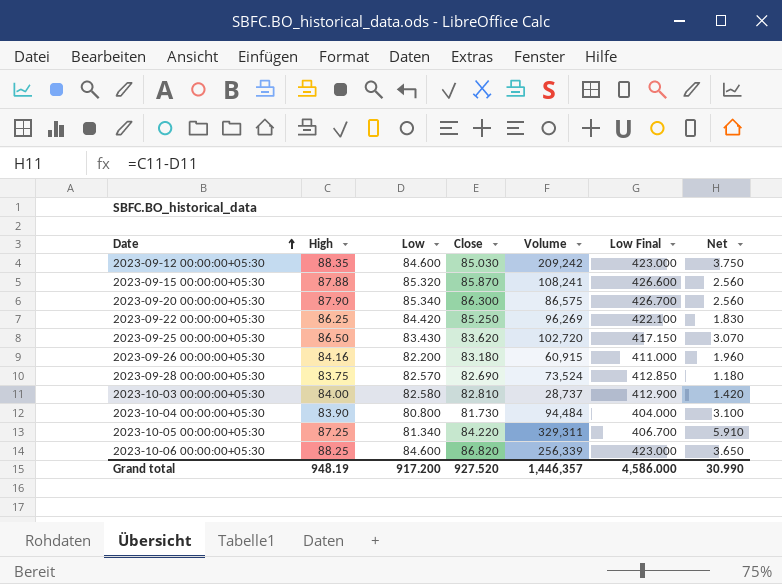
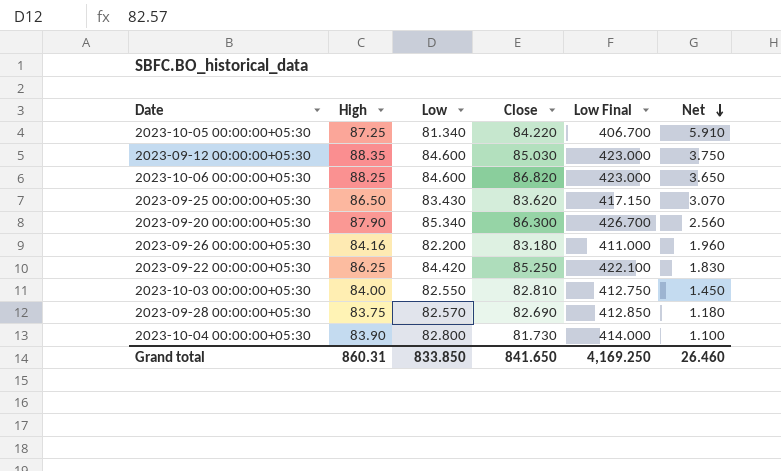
row order: Date ascending -> Net descending
column Volume | position: 5 -> none
row 2023-09-15 00:00:00+05:30: 87.88 | 85.320 | 85.870 | 108,241 | 426.600 | 2.560 -> none
2023-10-03 00:00:00+05:30 | Low: 82.580 -> 82.550
2023-10-03 00:00:00+05:30 | Low Final: 412.900 -> 412.750
2023-10-03 00:00:00+05:30 | Net: 1.420 -> 1.450
2023-10-04 00:00:00+05:30 | Low: 80.800 -> 82.800
2023-10-04 00:00:00+05:30 | Low Final: 404.000 -> 414.000
2023-10-04 00:00:00+05:30 | Net: 3.100 -> 1.100
Grand total | High: 948.19 -> 860.31
Grand total | Low: 917.200 -> 833.850
Grand total | Close: 927.520 -> 841.650
Grand total | Low Final: 4,586.000 -> 4,169.250
Grand total | Net: 30.990 -> 26.460

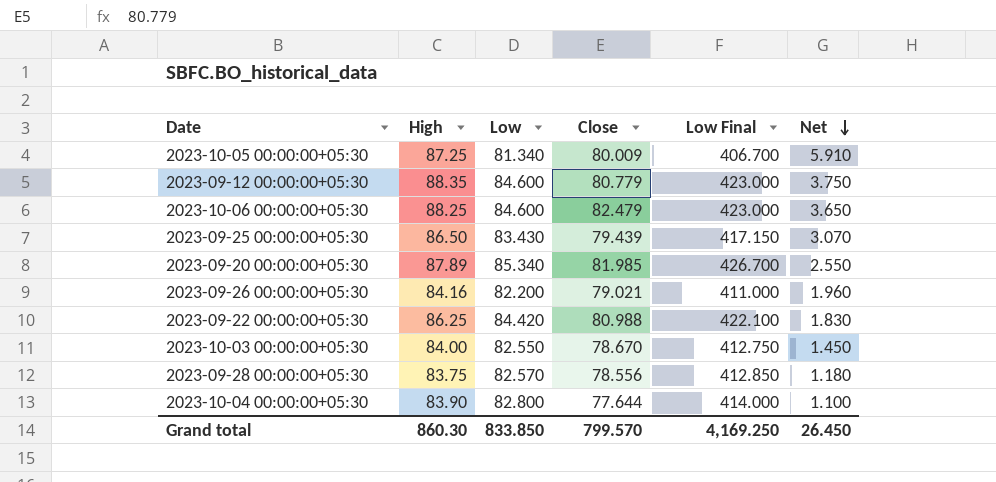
2023-10-05 00:00:00+05:30 | Close: 84.220 -> 80.009
2023-09-12 00:00:00+05:30 | Close: 85.030 -> 80.779
2023-10-06 00:00:00+05:30 | Close: 86.820 -> 82.479
2023-09-25 00:00:00+05:30 | Close: 83.620 -> 79.439
2023-09-20 00:00:00+05:30 | High: 87.90 -> 87.89
2023-09-20 00:00:00+05:30 | Close: 86.300 -> 81.985
2023-09-20 00:00:00+05:30 | Net: 2.560 -> 2.550
2023-09-26 00:00:00+05:30 | Close: 83.180 -> 79.021
2023-09-22 00:00:00+05:30 | Close: 85.250 -> 80.988
2023-10-03 00:00:00+05:30 | Close: 82.810 -> 78.670
2023-09-28 00:00:00+05:30 | Close: 82.690 -> 78.556
2023-10-04 00:00:00+05:30 | Close: 81.730 -> 77.644
Grand total | High: 860.31 -> 860.30
Grand total | Close: 841.650 -> 799.570
Grand total | Net: 26.460 -> 26.450

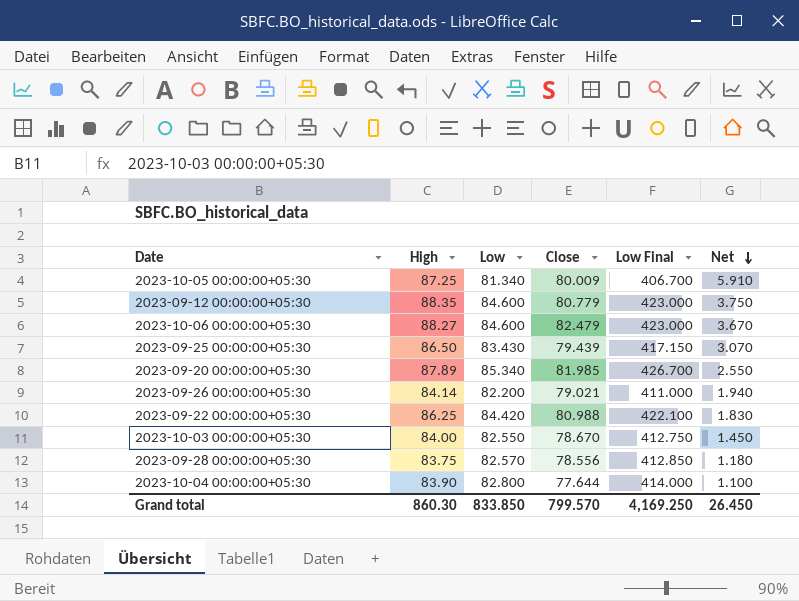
2023-10-06 00:00:00+05:30 | High: 88.25 -> 88.27
2023-10-06 00:00:00+05:30 | Net: 3.650 -> 3.670
2023-09-26 00:00:00+05:30 | High: 84.16 -> 84.14
2023-09-26 00:00:00+05:30 | Net: 1.960 -> 1.940

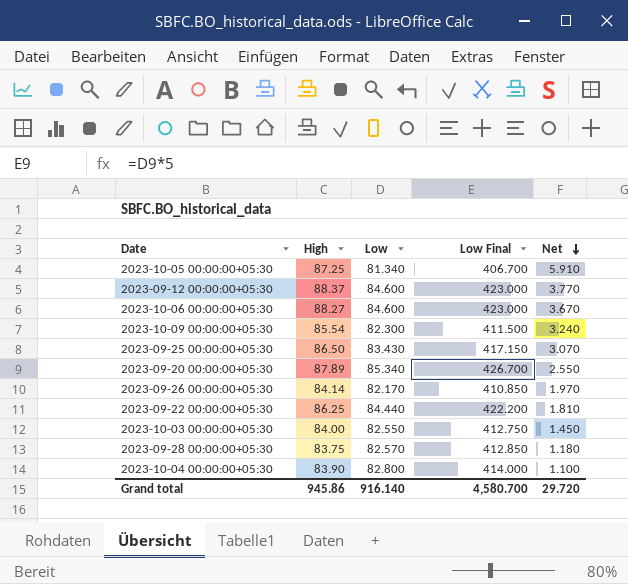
column Close | position: 4 -> none
2023-09-12 00:00:00+05:30 | High: 88.35 -> 88.37
2023-09-12 00:00:00+05:30 | Net: 3.750 -> 3.770
row 2023-10-09 00:00:00+05:30: none -> 85.54 | 82.300 | 411.500 | 3.240
2023-09-26 00:00:00+05:30 | Low: 82.200 -> 82.170
2023-09-26 00:00:00+05:30 | Low Final: 411.000 -> 410.850
2023-09-26 00:00:00+05:30 | Net: 1.940 -> 1.970
2023-09-22 00:00:00+05:30 | Low: 84.420 -> 84.440
2023-09-22 00:00:00+05:30 | Low Final: 422.100 -> 422.200
2023-09-22 00:00:00+05:30 | Net: 1.830 -> 1.810
Grand total | High: 860.30 -> 945.86
Grand total | Low: 833.850 -> 916.140
Grand total | Low Final: 4,169.250 -> 4,580.700
Grand total | Net: 26.450 -> 29.720

